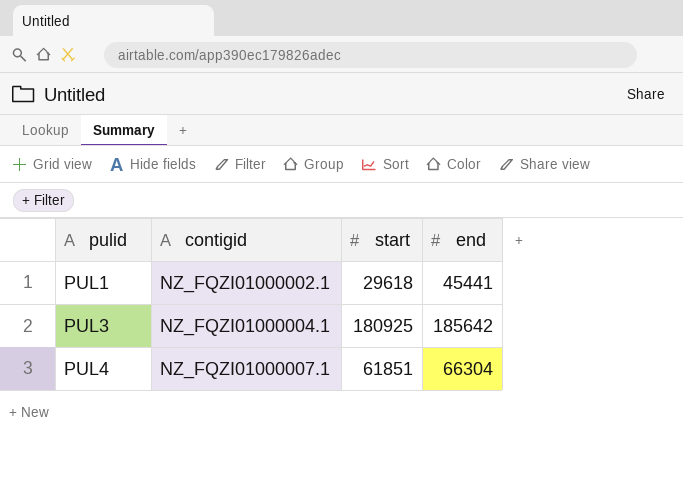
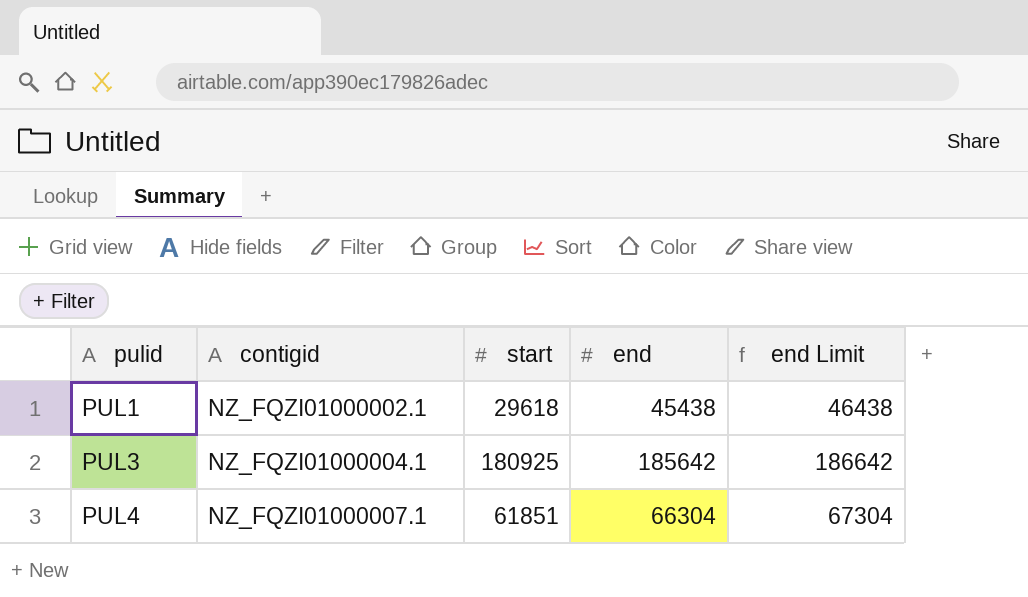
column end Limit | formula: none -> [end] + 1000
PUL1 | end: 45441 -> 45438

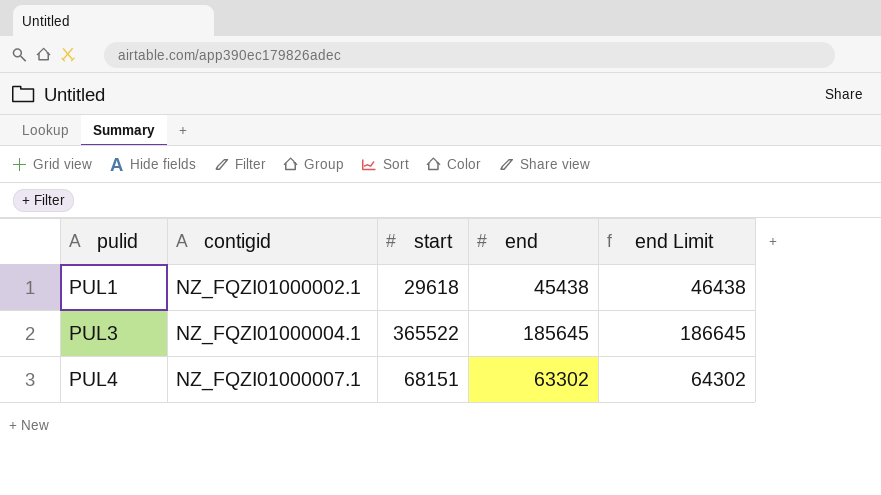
PUL3 | start: 180925 -> 365522
PUL3 | end: 185642 -> 185645
PUL3 | end Limit: 186642 -> 186645
PUL4 | start: 61851 -> 68151
PUL4 | end: 66304 -> 63302
PUL4 | end Limit: 67304 -> 64302

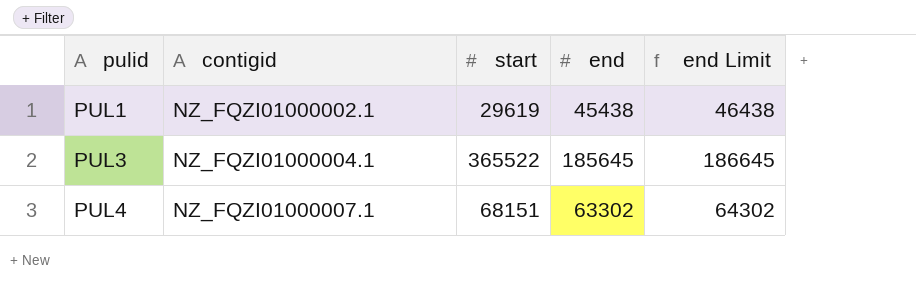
PUL1 | start: 29618 -> 29619

